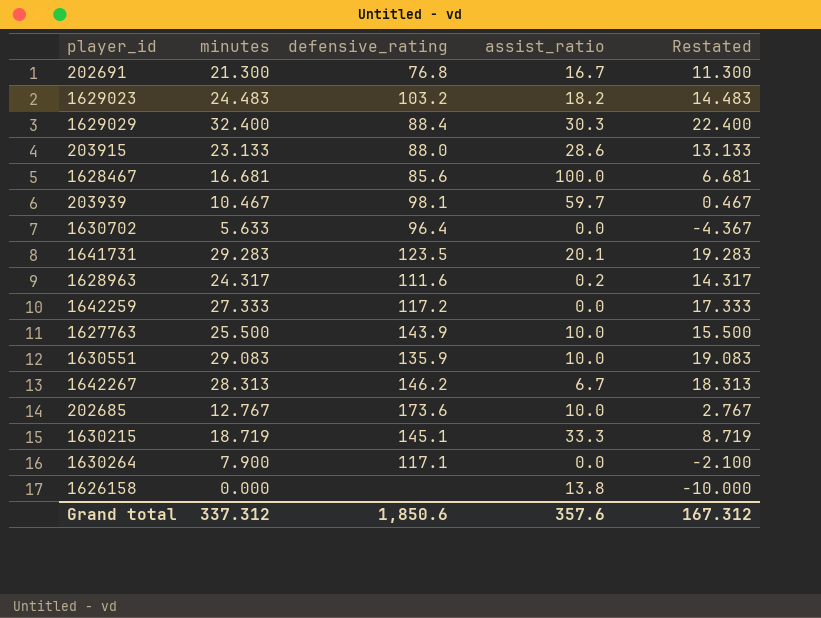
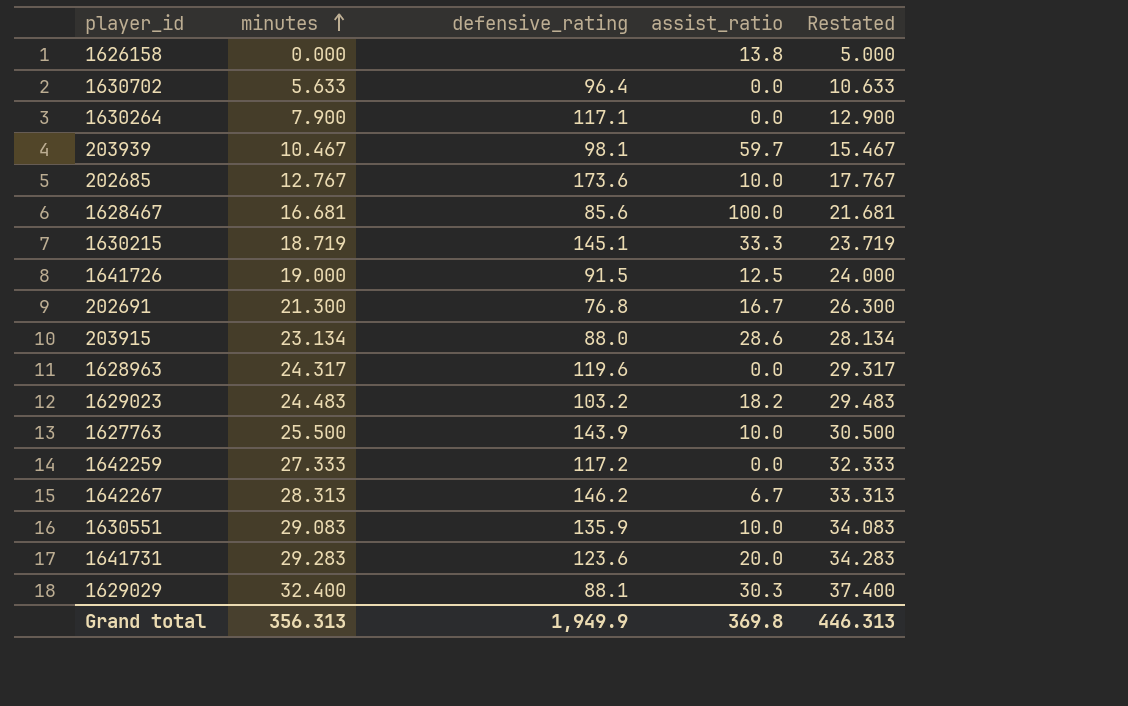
row order: none -> minutes ascending
column Restated | formula: [minutes] - 10 -> [minutes] + 5
row 1641726: none -> 19.000 | 91.5 | 12.5 | 24.000
203915 | minutes: 23.133 -> 23.134
1628963 | defensive_rating: 111.6 -> 119.6
1628963 | assist_ratio: 0.2 -> 0.0
1641731 | defensive_rating: 123.5 -> 123.6
1641731 | assist_ratio: 20.1 -> 20.0
1629029 | defensive_rating: 88.4 -> 88.1
Grand total | minutes: 337.312 -> 356.313
Grand total | defensive_rating: 1,850.6 -> 1,949.9
Grand total | assist_ratio: 357.6 -> 369.8
Grand total | Restated: 167.312 -> 446.313

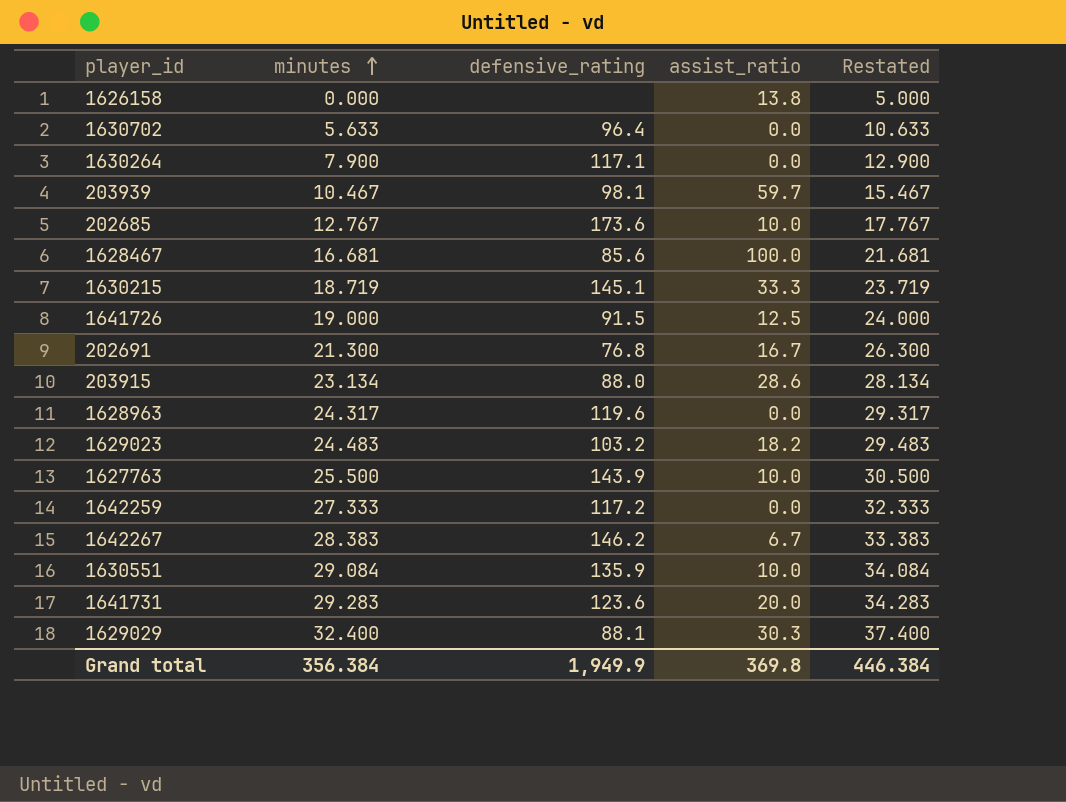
1642267 | minutes: 28.313 -> 28.383
1642267 | Restated: 33.313 -> 33.383
1630551 | minutes: 29.083 -> 29.084
1630551 | Restated: 34.083 -> 34.084
Grand total | minutes: 356.313 -> 356.384
Grand total | Restated: 446.313 -> 446.384

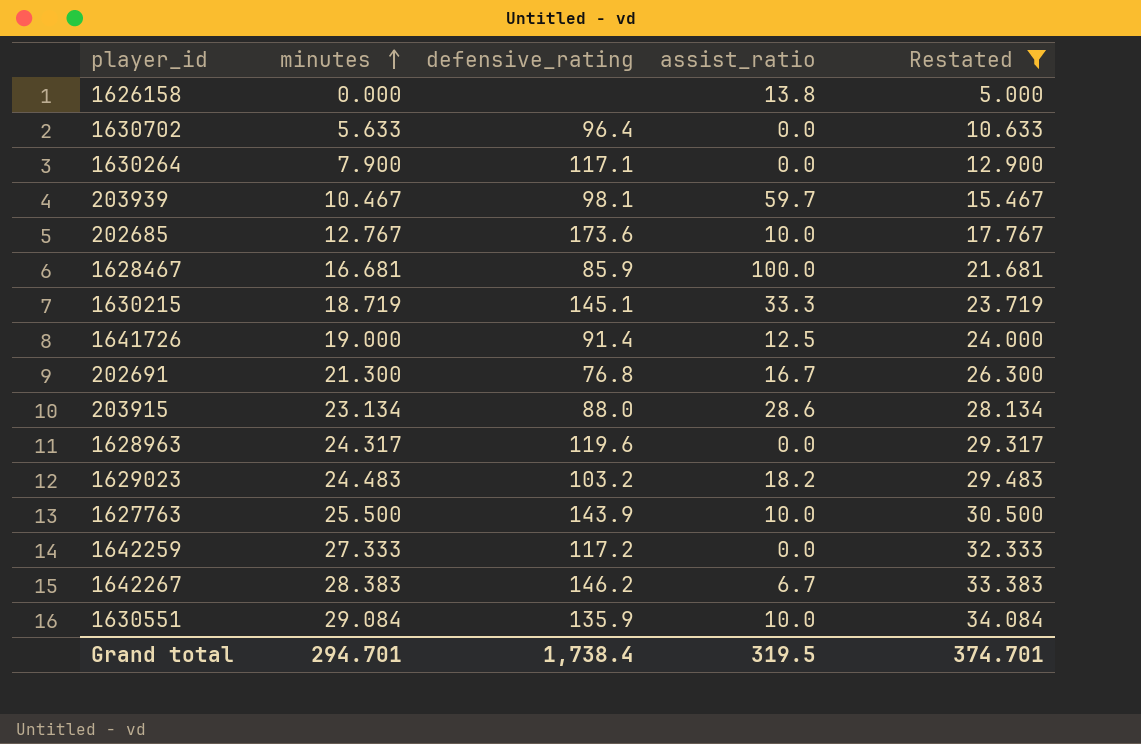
filter: none -> Restated <= 34.084
1628467 | defensive_rating: 85.6 -> 85.9
1641726 | defensive_rating: 91.5 -> 91.4
Grand total | minutes: 356.384 -> 294.701
Grand total | defensive_rating: 1,949.9 -> 1,738.4
Grand total | assist_ratio: 369.8 -> 319.5
Grand total | Restated: 446.384 -> 374.701

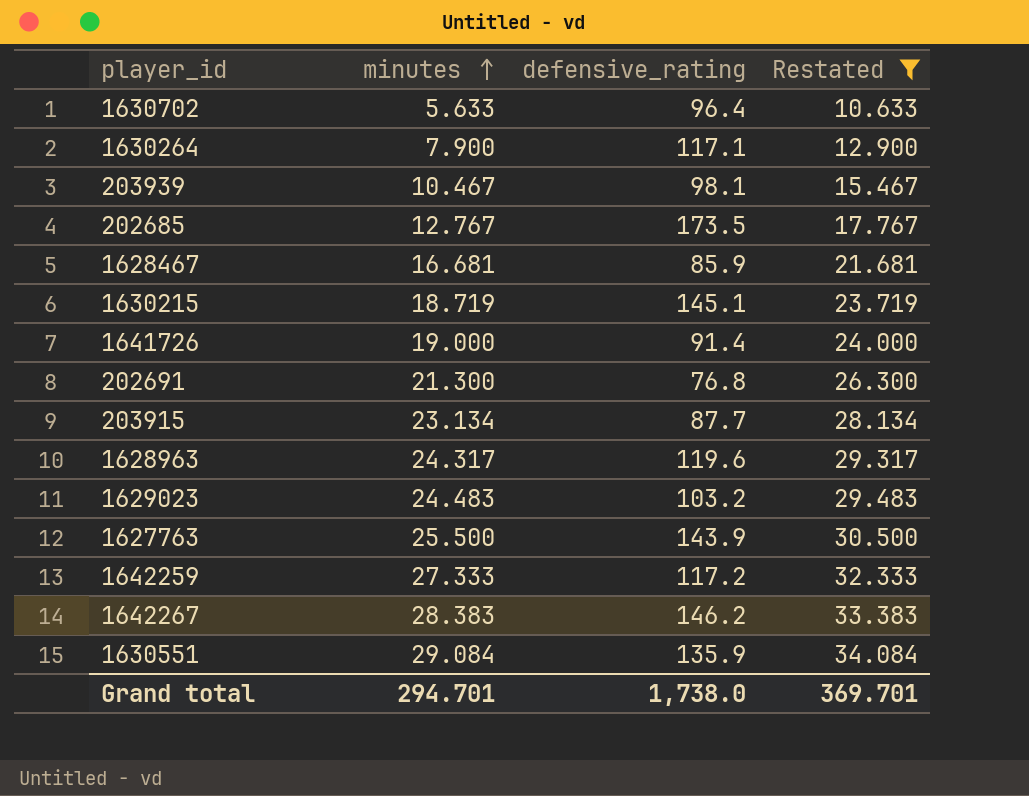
column assist_ratio | position: 4 -> none
row 1626158: 0.000 | none | 13.8 | 5.000 -> none
202685 | defensive_rating: 173.6 -> 173.5
203915 | defensive_rating: 88.0 -> 87.7
Grand total | defensive_rating: 1,738.4 -> 1,738.0
Grand total | Restated: 374.701 -> 369.701

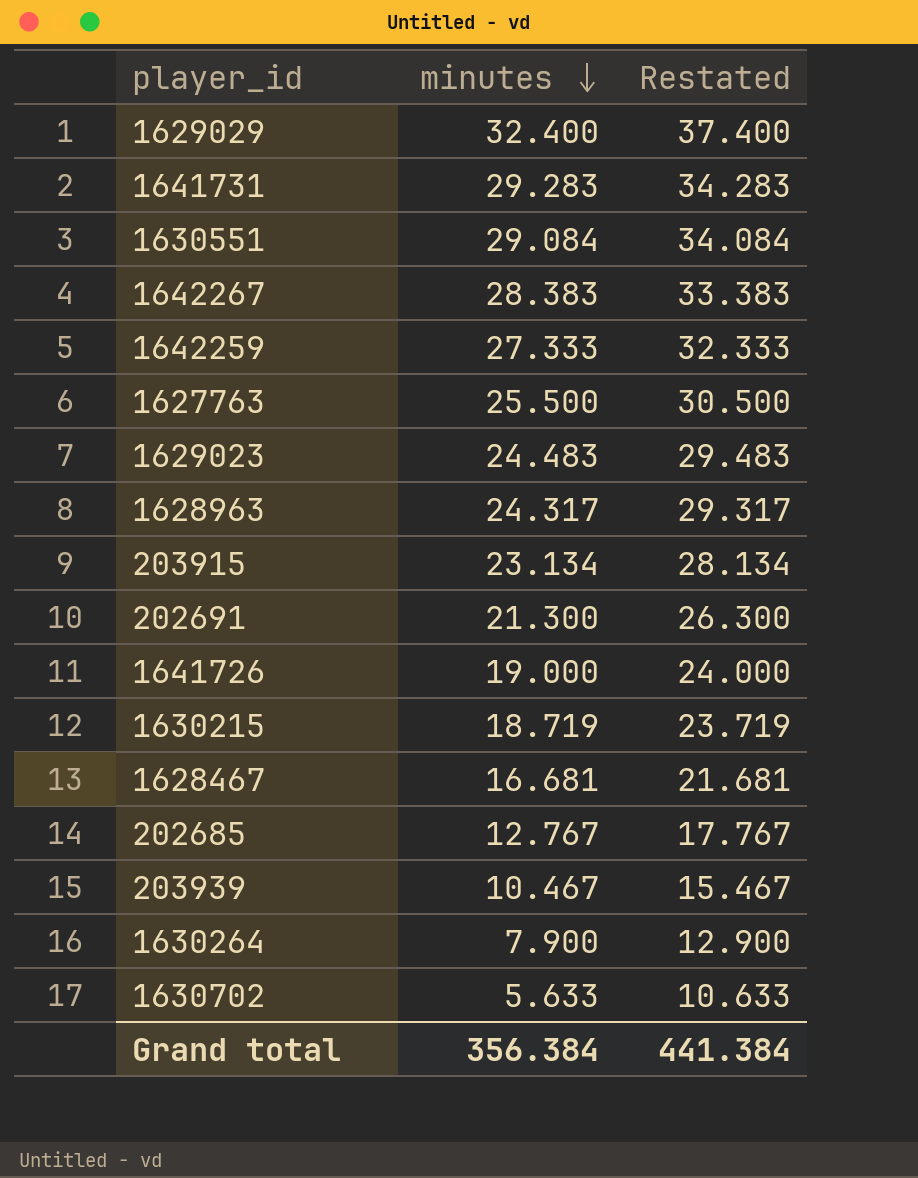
filter: Restated <= 34.084 -> none
row order: minutes ascending -> minutes descending
column defensive_rating | position: 3 -> none
Grand total | minutes: 294.701 -> 356.384
Grand total | Restated: 369.701 -> 441.384

